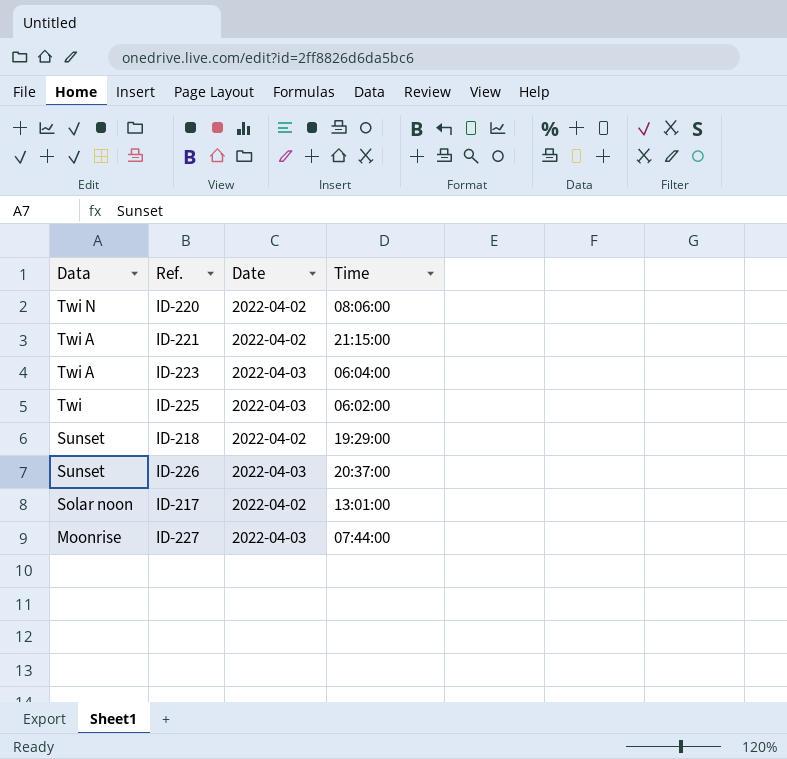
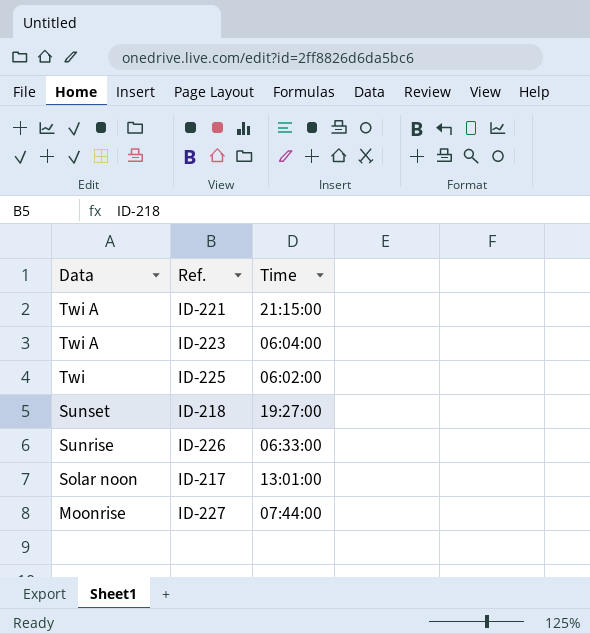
column Date | position: 3 -> none
row ID-220: Twi N | 2022-04-02 | 08:06:00 -> none
ID-218 | Time: 19:29:00 -> 19:27:00
ID-226 | Data: Sunset -> Sunrise
ID-226 | Time: 20:37:00 -> 06:33:00

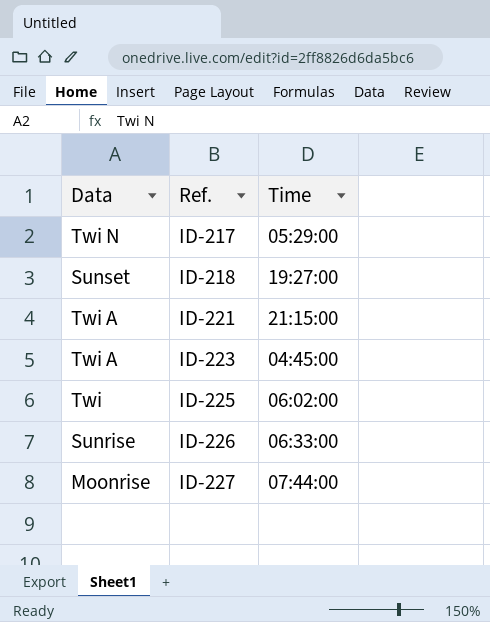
row order: Data descending -> Ref. ascending
ID-217 | Data: Solar noon -> Twi N
ID-217 | Time: 13:01:00 -> 05:29:00
ID-223 | Time: 06:04:00 -> 04:45:00

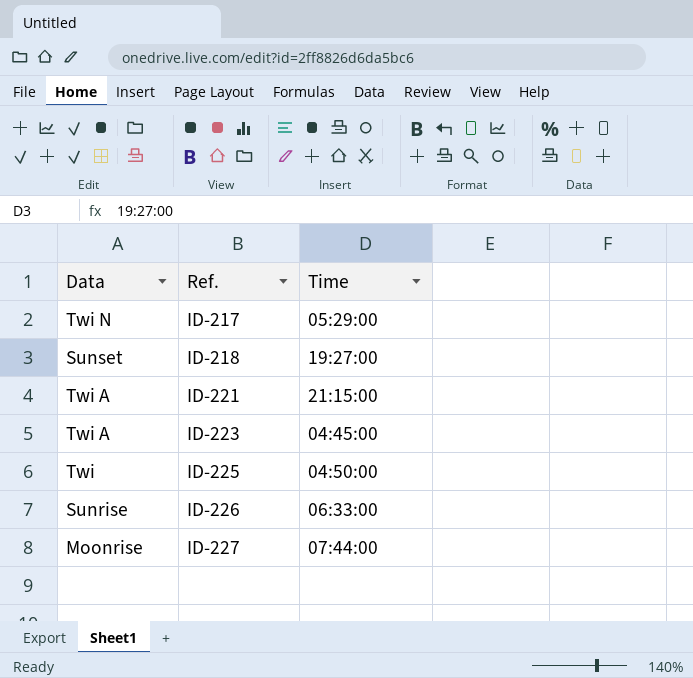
ID-225 | Time: 06:02:00 -> 04:50:00

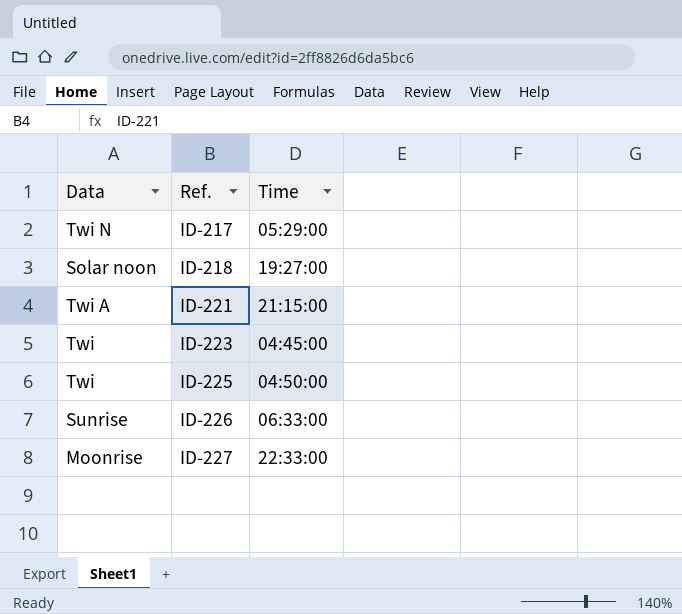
ID-218 | Data: Sunset -> Solar noon
ID-223 | Data: Twi A -> Twi
ID-227 | Time: 07:44:00 -> 22:33:00

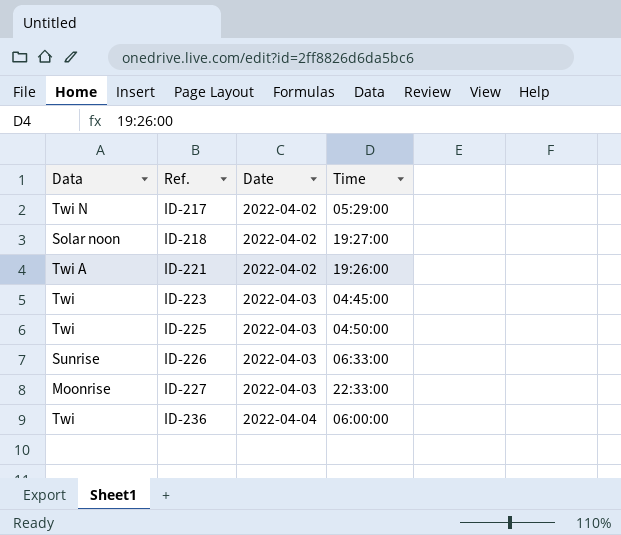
column Date | position: none -> 3
ID-221 | Time: 21:15:00 -> 19:26:00
row ID-236: none -> Twi | 2022-04-04 | 06:00:00

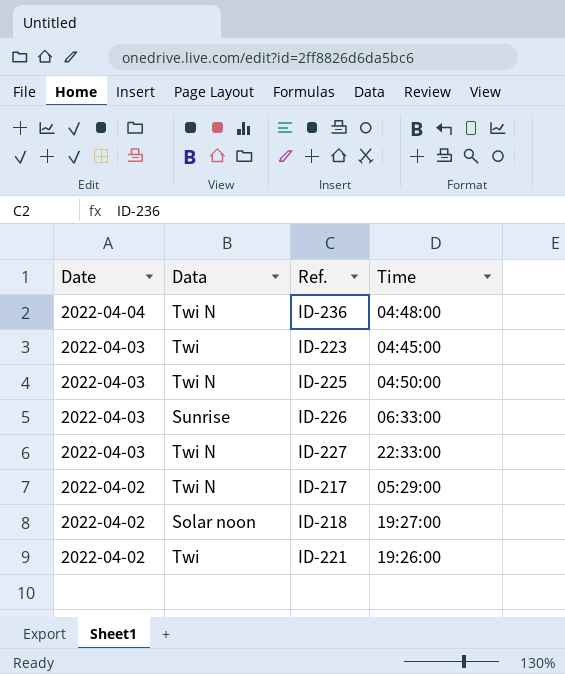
row order: Ref. ascending -> Date descending
column Date | position: 3 -> 1
ID-236 | Data: Twi -> Twi N
ID-236 | Time: 06:00:00 -> 04:48:00
ID-225 | Data: Twi -> Twi N
ID-227 | Data: Moonrise -> Twi N
ID-221 | Data: Twi A -> Twi

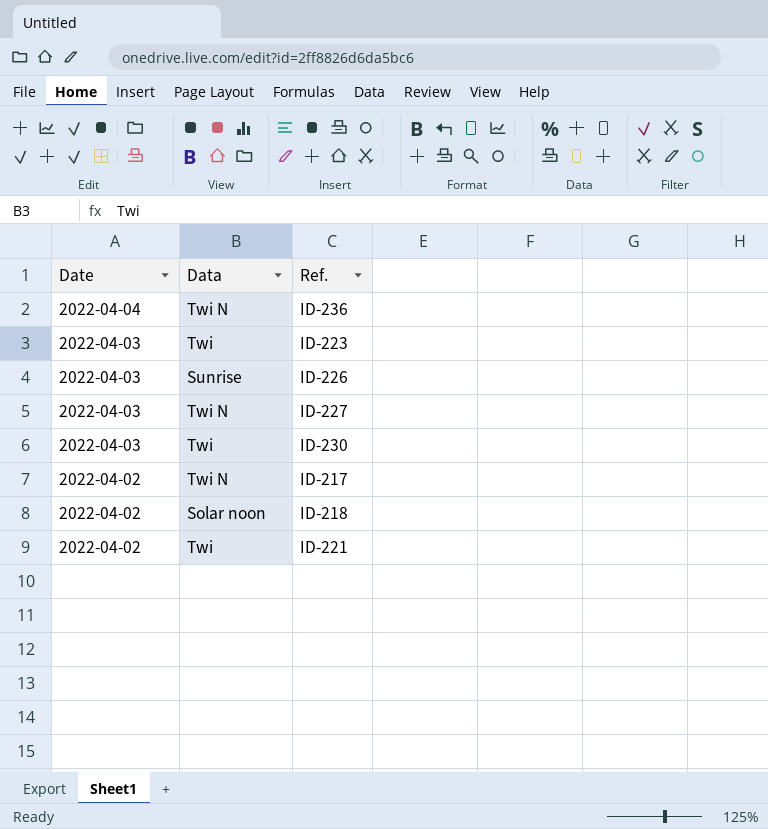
column Time | position: 4 -> none
row ID-225: 2022-04-03 | Twi N | 04:50:00 -> none
row ID-230: none -> 2022-04-03 | Twi

